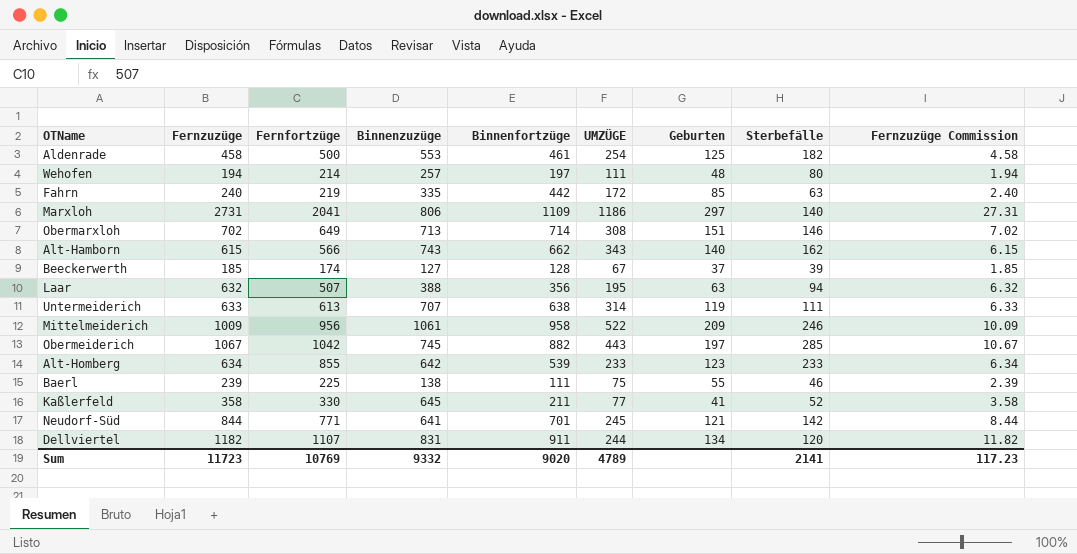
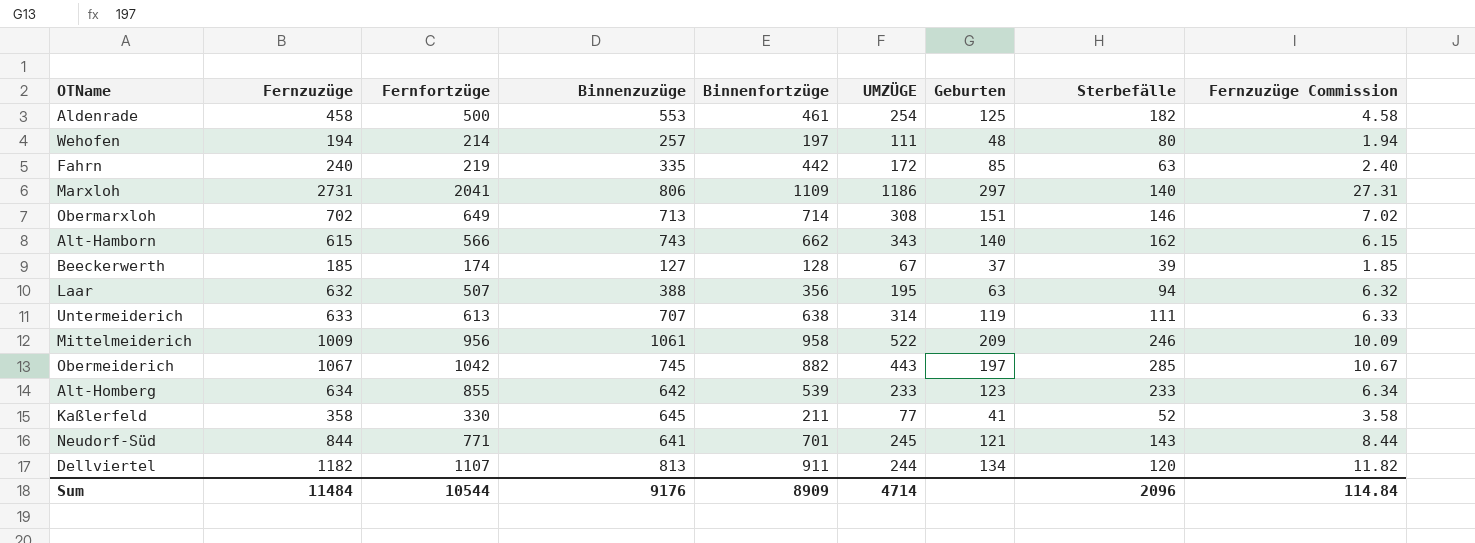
row Baerl: 239 | 225 | 138 | 111 | 75 | 55 | 46 | 2.39 -> none
Neudorf-Süd | Sterbefälle: 142 -> 143
Dellviertel | Binnenzuzüge: 831 -> 813
Sum | Fernzuzüge: 11723 -> 11484
Sum | Fernfortzüge: 10769 -> 10544
Sum | Binnenzuzüge: 9332 -> 9176
Sum | Binnenfortzüge: 9020 -> 8909
Sum | UMZÜGE: 4789 -> 4714
Sum | Sterbefälle: 2141 -> 2096
Sum | Fernzuzüge Commission: 117.23 -> 114.84

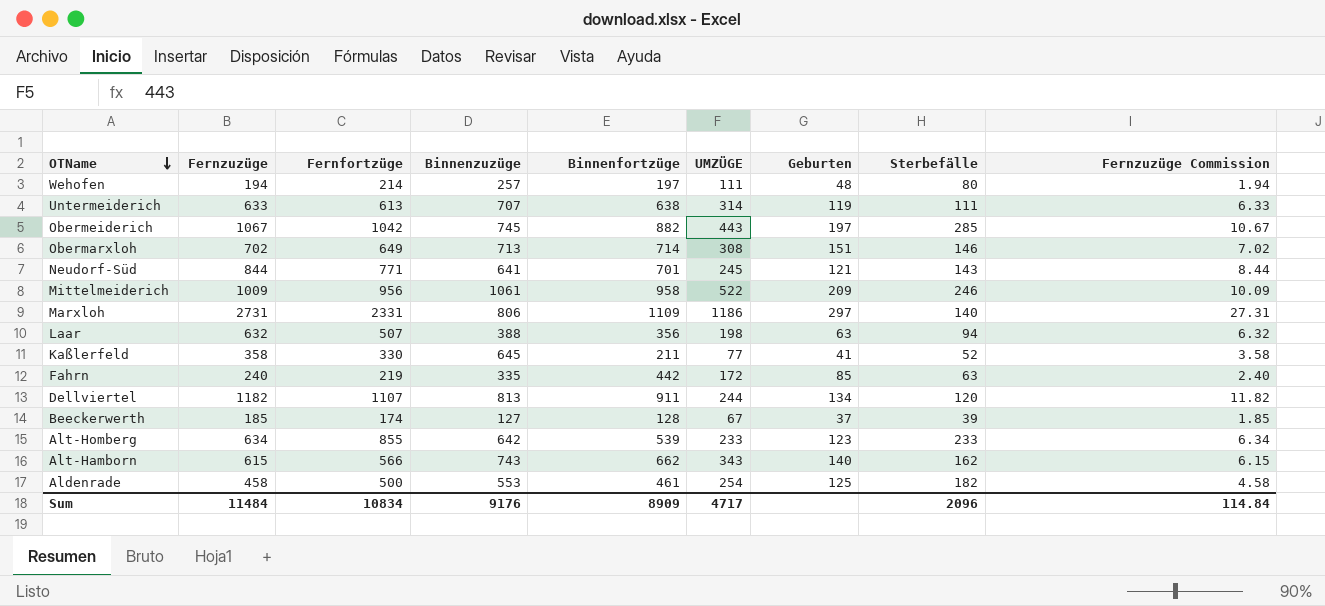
row order: none -> OTName descending
Marxloh | Fernfortzüge: 2041 -> 2331
Laar | UMZÜGE: 195 -> 198
Sum | Fernfortzüge: 10544 -> 10834
Sum | UMZÜGE: 4714 -> 4717

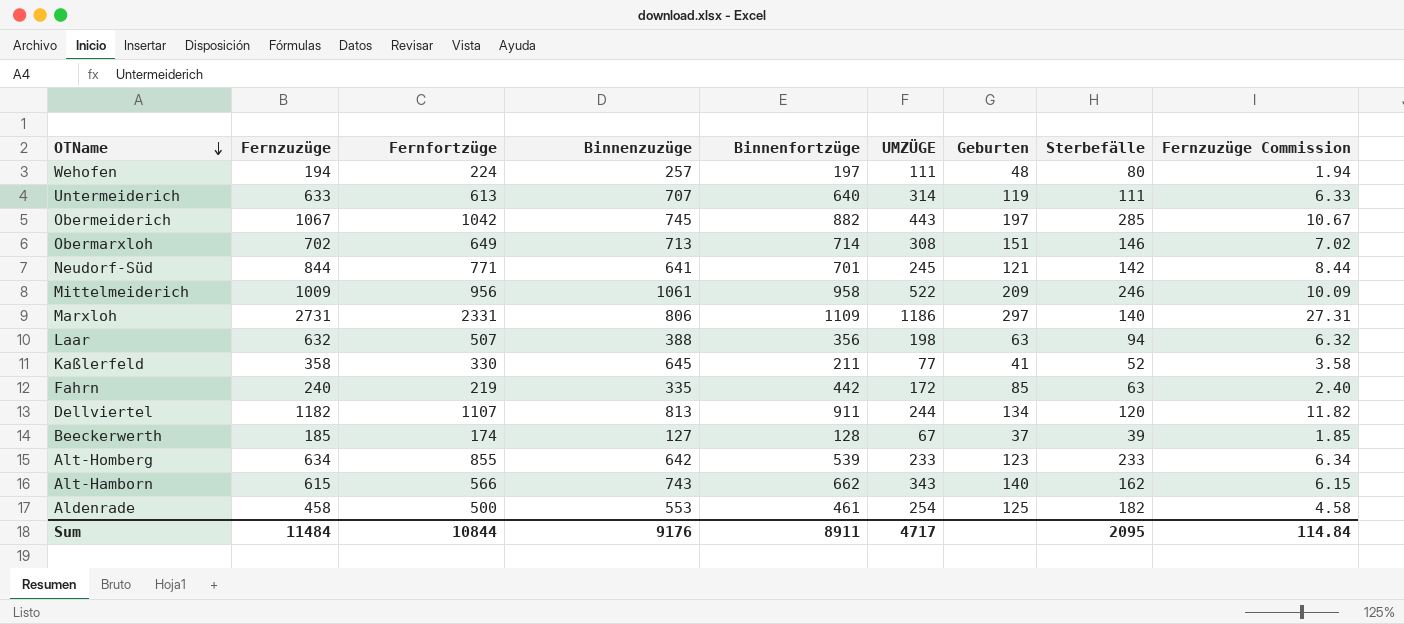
Wehofen | Fernfortzüge: 214 -> 224
Untermeiderich | Binnenfortzüge: 638 -> 640
Neudorf-Süd | Sterbefälle: 143 -> 142
Sum | Fernfortzüge: 10834 -> 10844
Sum | Binnenfortzüge: 8909 -> 8911
Sum | Sterbefälle: 2096 -> 2095

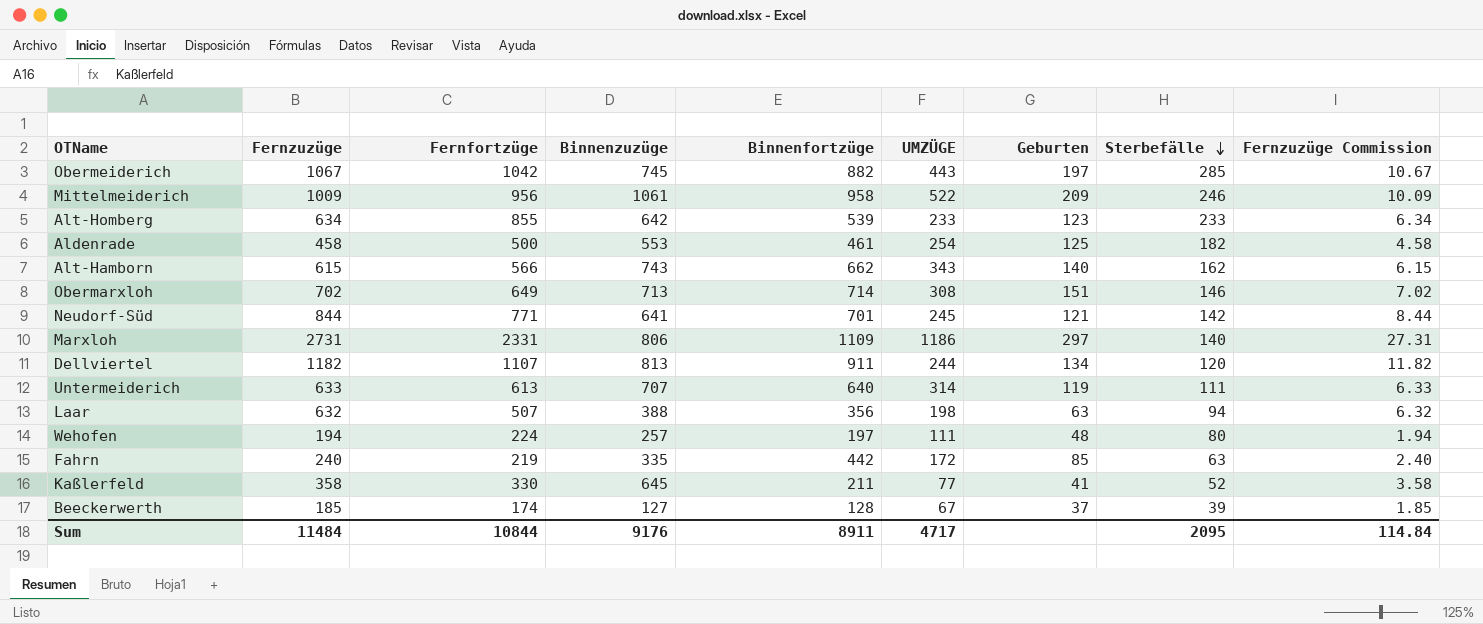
row order: OTName descending -> Sterbefälle descending

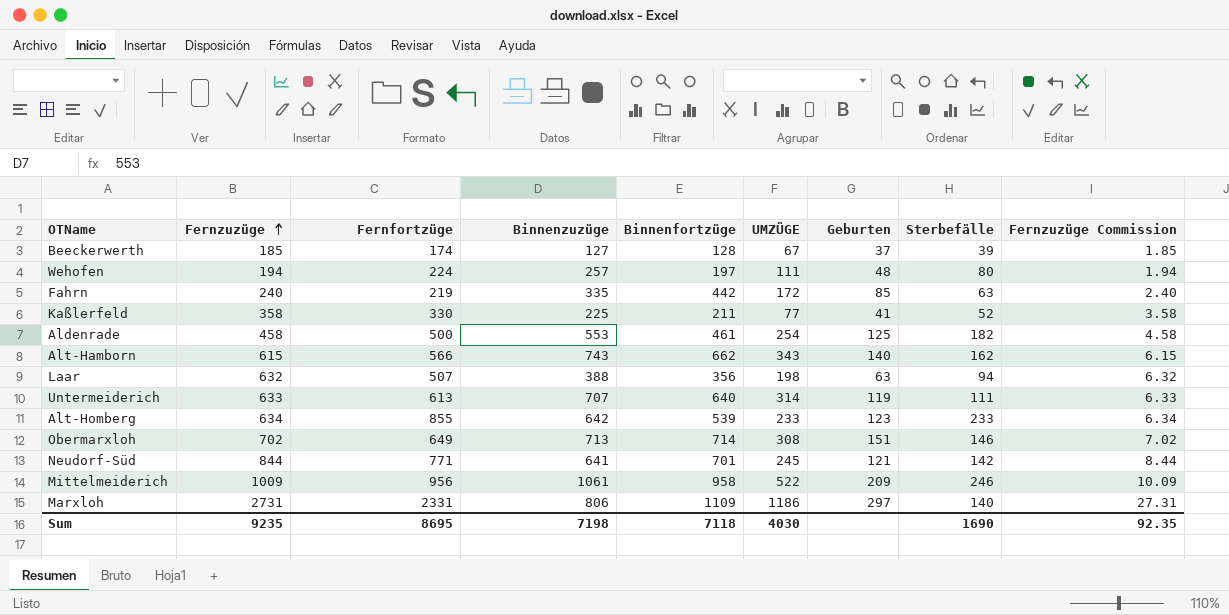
row order: Sterbefälle descending -> Fernzuzüge ascending
row Obermeiderich: 1067 | 1042 | 745 | 882 | 443 | 197 | 285 | 10.67 -> none
row Dellviertel: 1182 | 1107 | 813 | 911 | 244 | 134 | 120 | 11.82 -> none
Kaßlerfeld | Binnenzuzüge: 645 -> 225
Sum | Fernzuzüge: 11484 -> 9235
Sum | Fernfortzüge: 10844 -> 8695
Sum | Binnenzuzüge: 9176 -> 7198
Sum | Binnenfortzüge: 8911 -> 7118
Sum | UMZÜGE: 4717 -> 4030
Sum | Sterbefälle: 2095 -> 1690
Sum | Fernzuzüge Commission: 114.84 -> 92.35

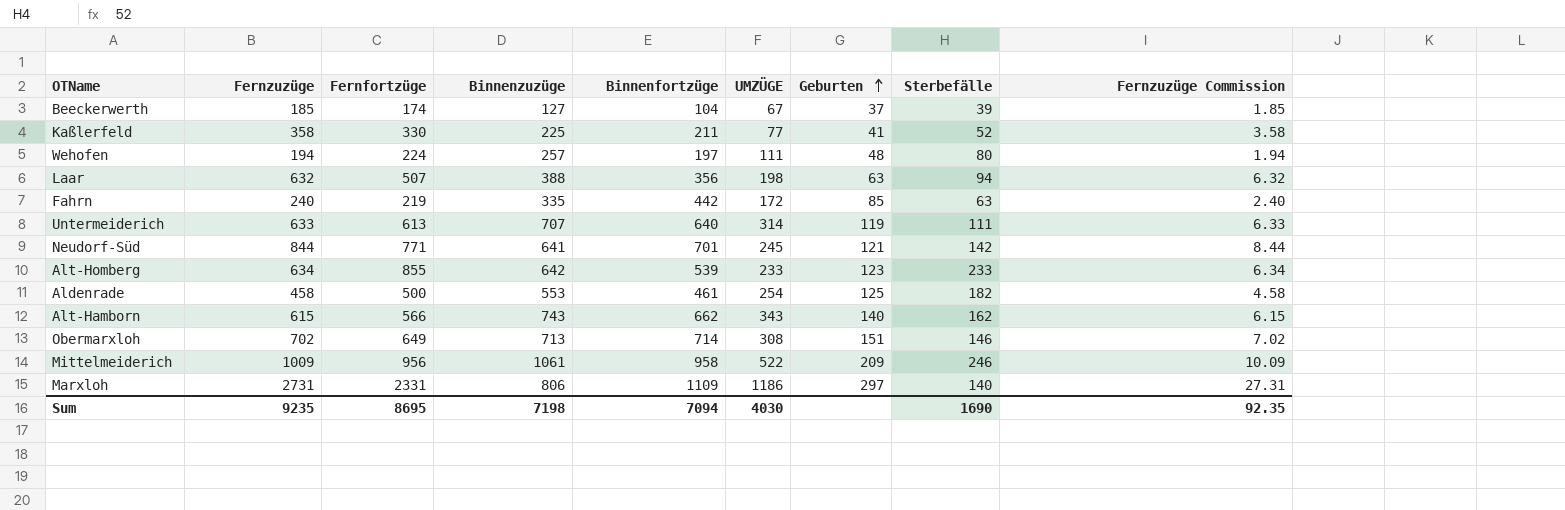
row order: Fernzuzüge ascending -> Geburten ascending
Beeckerwerth | Binnenfortzüge: 128 -> 104
Sum | Binnenfortzüge: 7118 -> 7094

